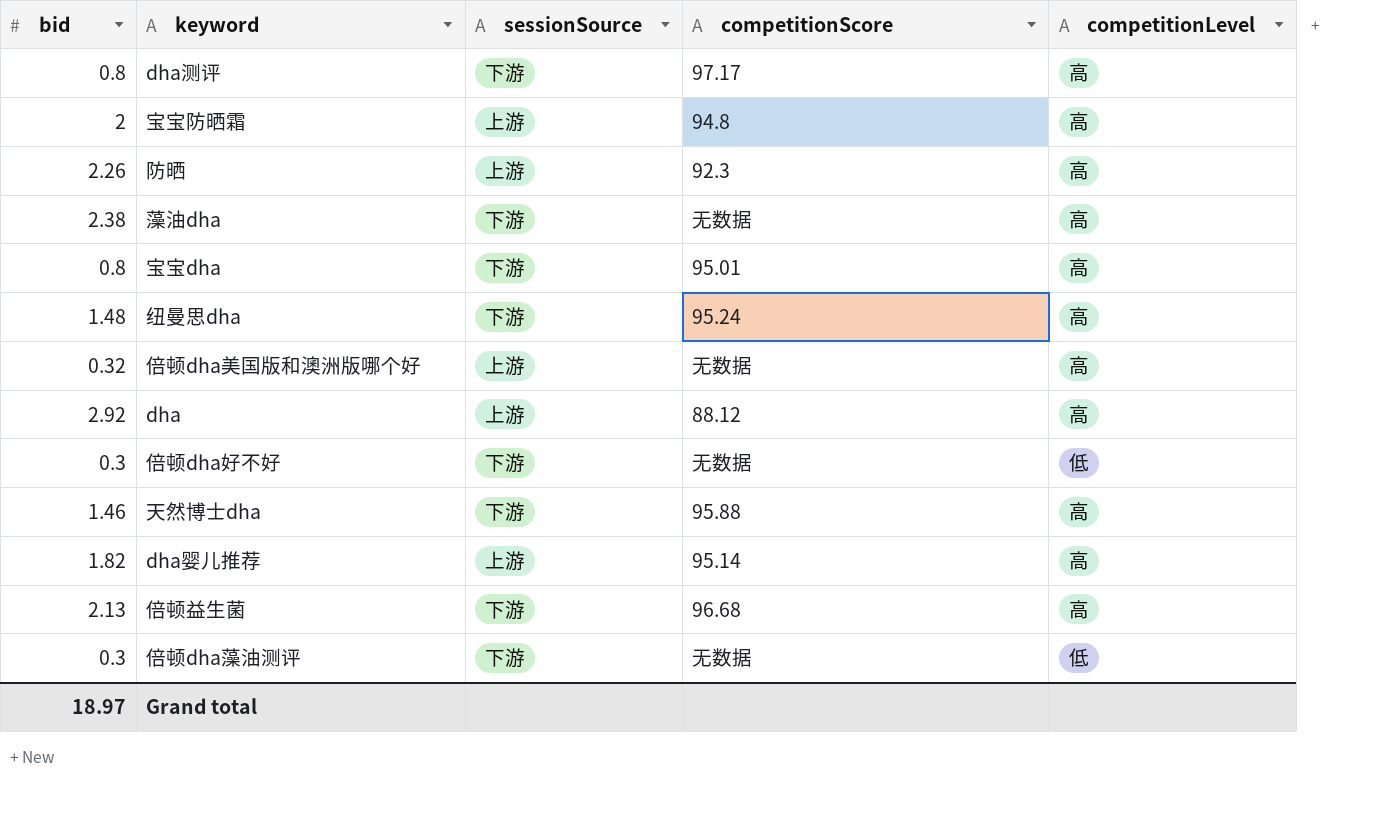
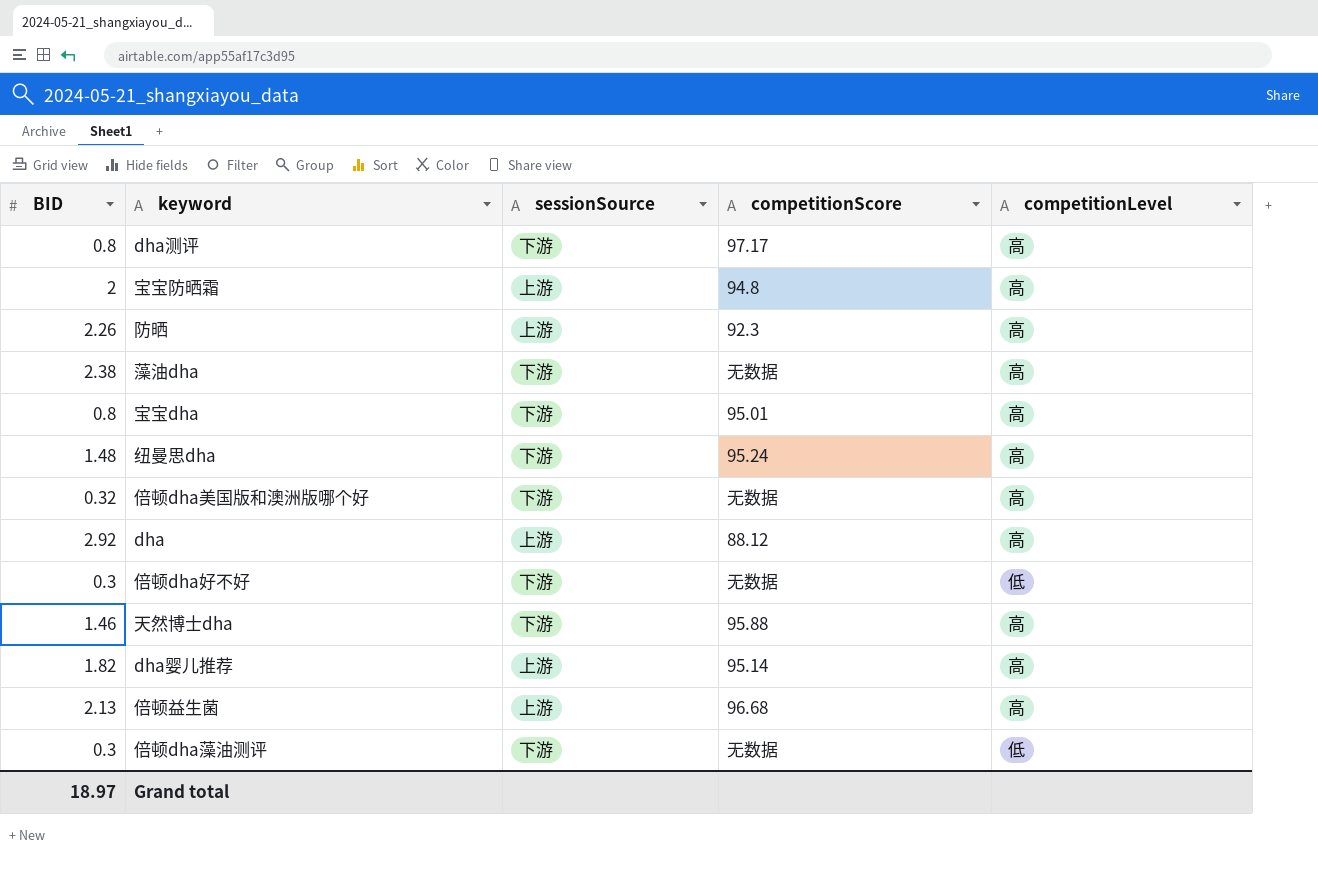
column name: bid -> BID
倍顿dha美国版和澳洲版哪个好 | sessionSource: 上游 -> 下游
倍顿益生菌 | sessionSource: 下游 -> 上游

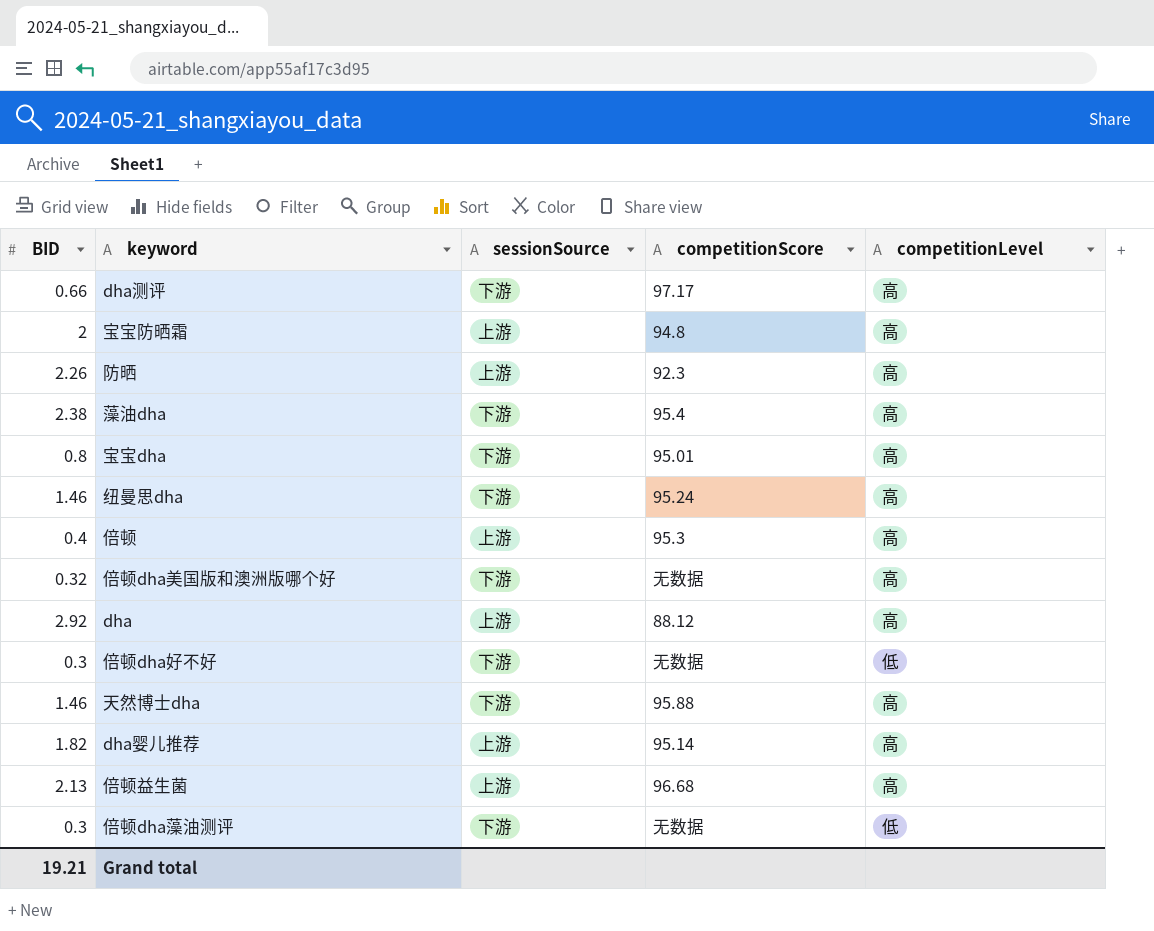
dha测评 | BID: 0.8 -> 0.66
藻油dha | competitionScore: 无数据 -> 95.4
纽曼思dha | BID: 1.48 -> 1.46
row 倍顿: none -> 0.4 | 上游 | 95.3 | 高
Grand total | BID: 18.97 -> 19.21

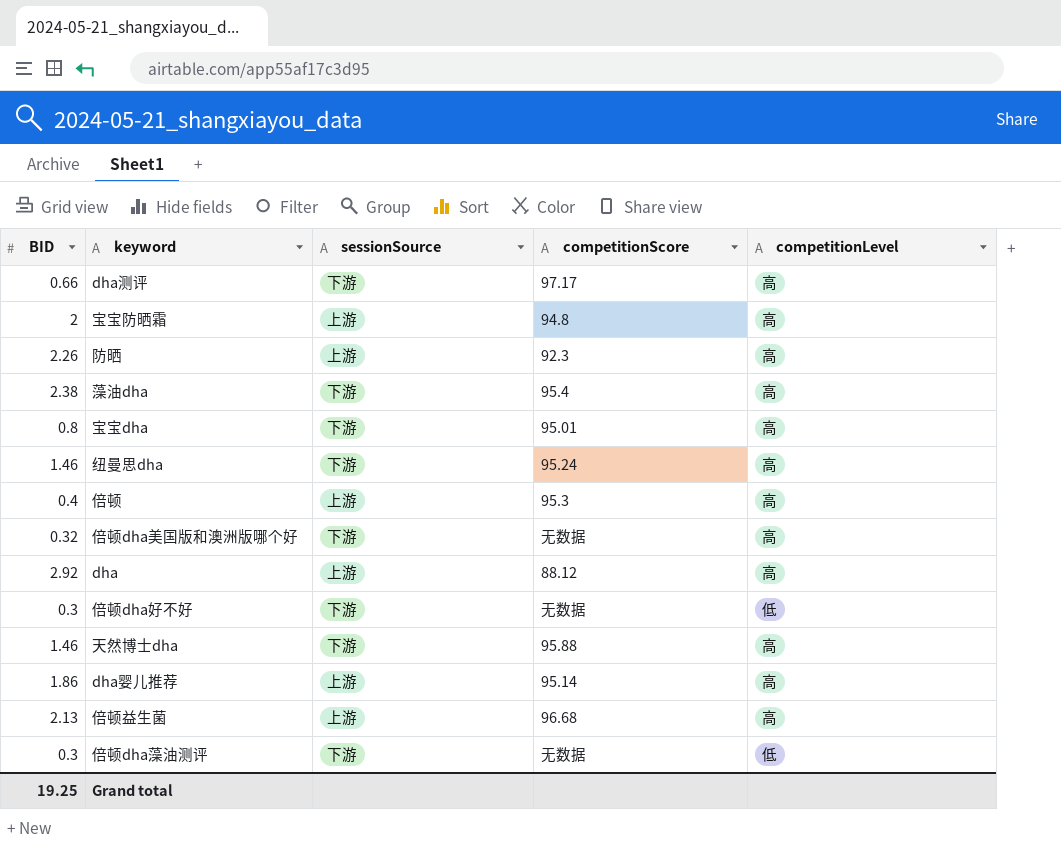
dha婴儿推荐 | BID: 1.82 -> 1.86
Grand total | BID: 19.21 -> 19.25

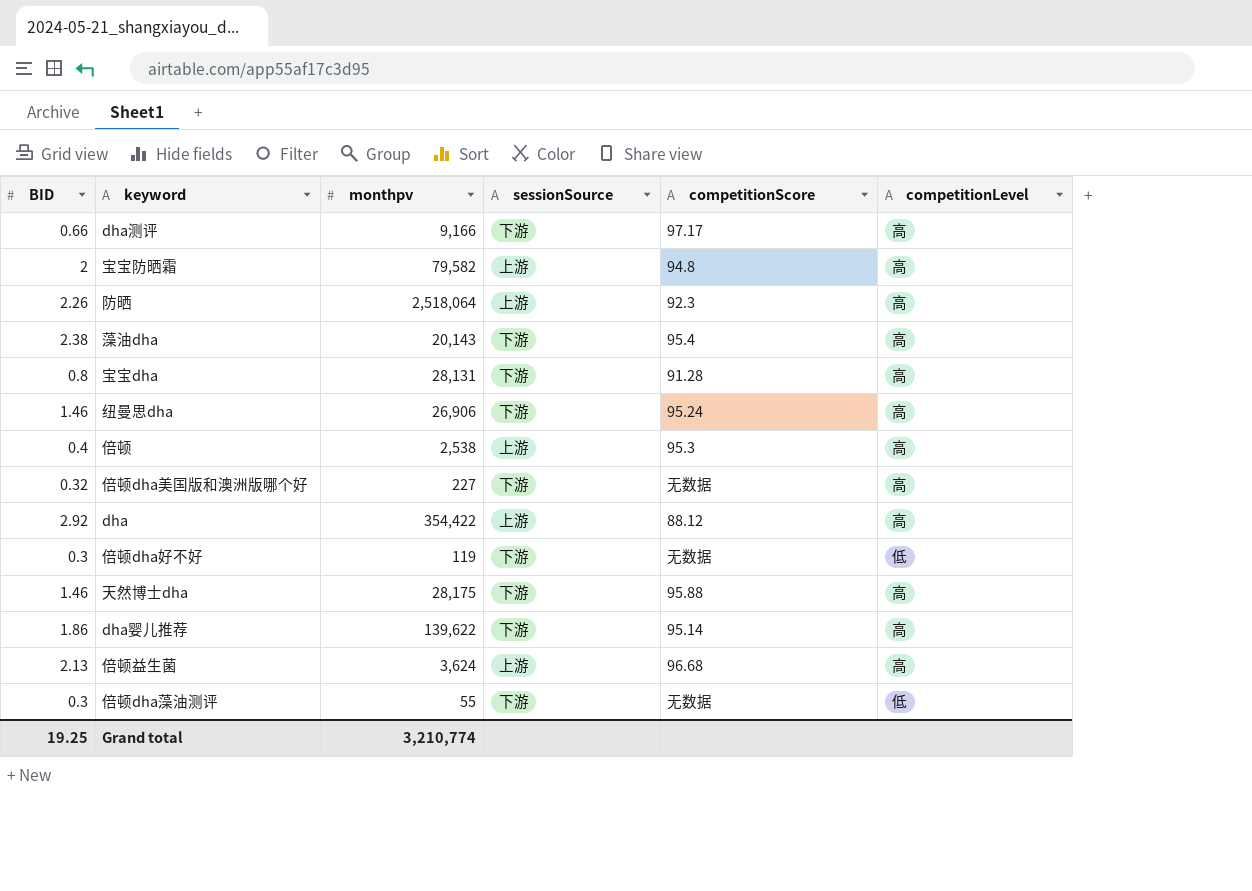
column monthpv | position: none -> 3
宝宝dha | competitionScore: 95.01 -> 91.28
dha婴儿推荐 | sessionSource: 上游 -> 下游

